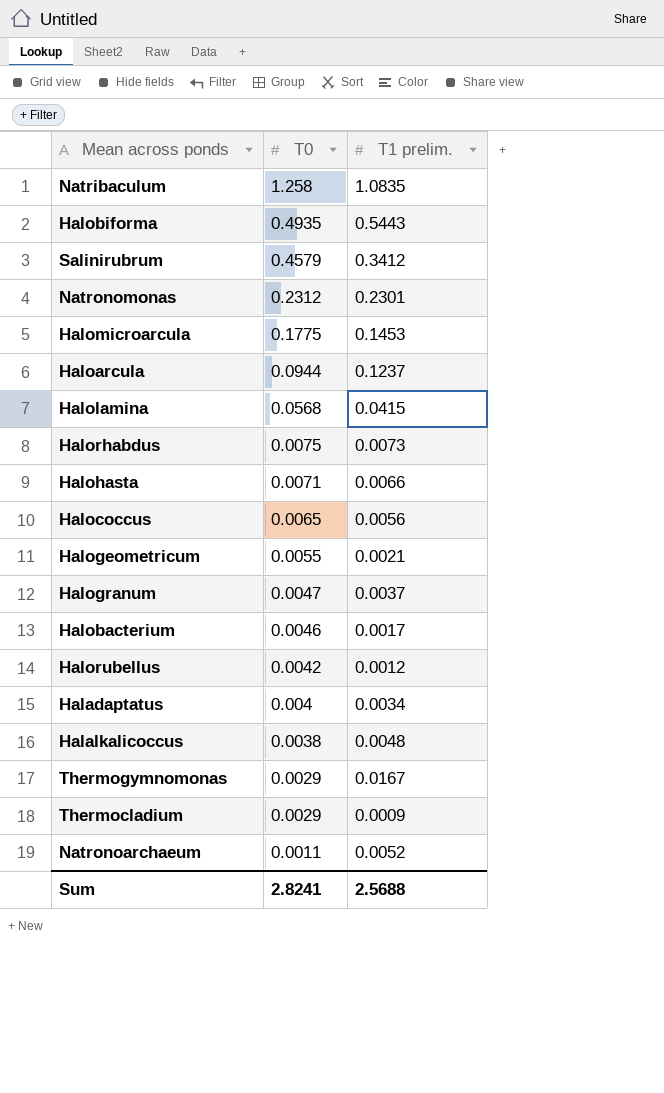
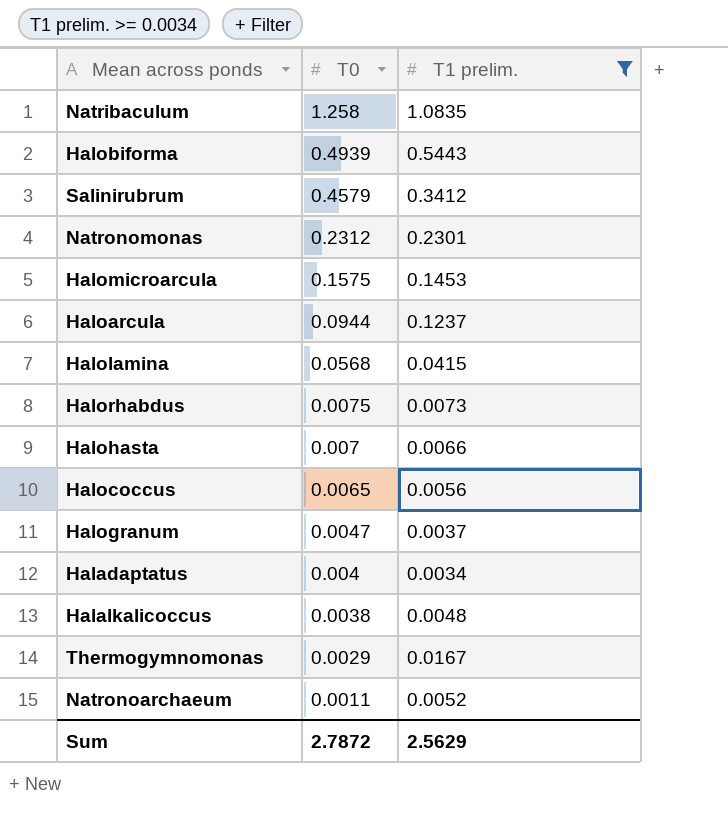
filter: none -> T1 prelim. >= 0.0034
Halobiforma | T0: 0.4935 -> 0.4939
Halomicroarcula | T0: 0.1775 -> 0.1575
Halohasta | T0: 0.0071 -> 0.007
Sum | T0: 2.8241 -> 2.7872
Sum | T1 prelim.: 2.5688 -> 2.5629

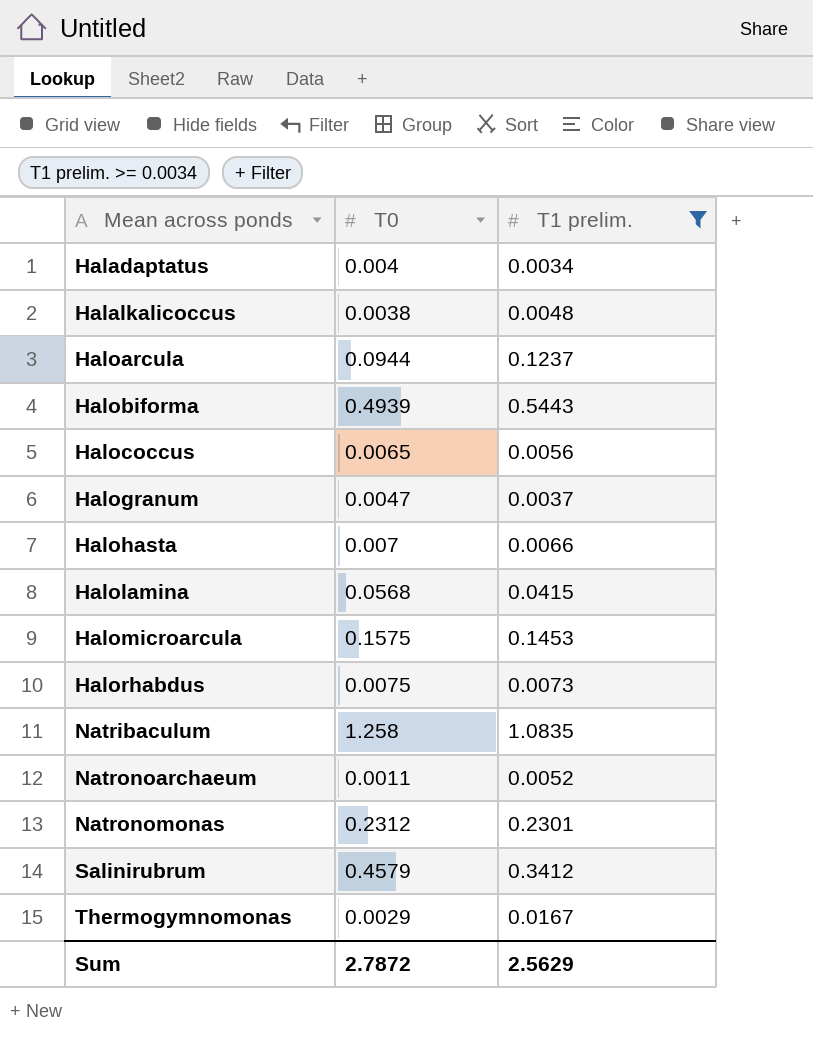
row order: T0 descending -> Mean across ponds ascending

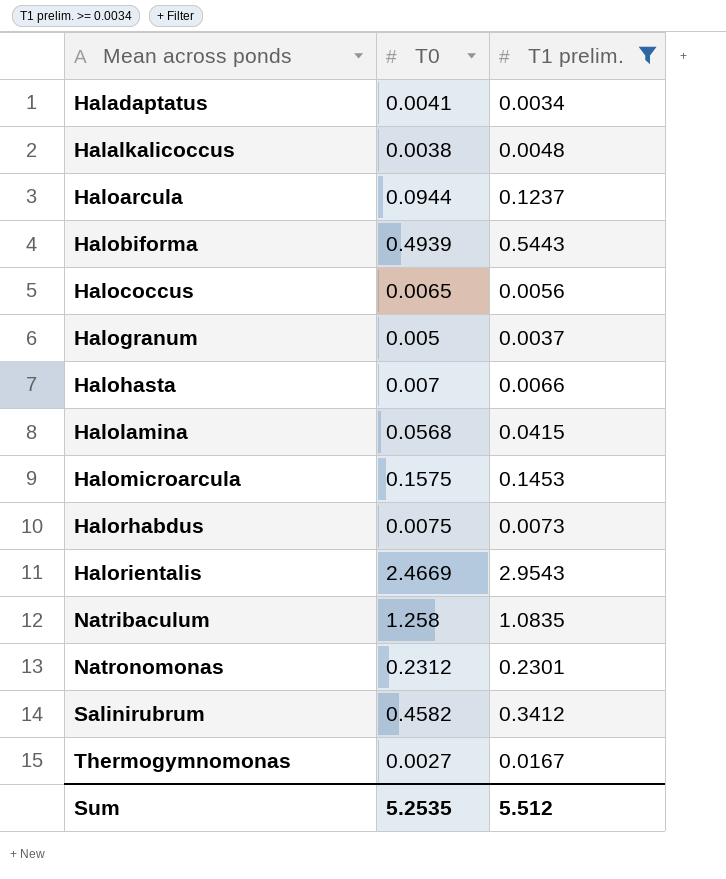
row Natronoarchaeum: 0.0011 | 0.0052 -> none
Haladaptatus | T0: 0.004 -> 0.0041
Halogranum | T0: 0.0047 -> 0.005
row Halorientalis: none -> 2.4669 | 2.9543
Salinirubrum | T0: 0.4579 -> 0.4582
Thermogymnomonas | T0: 0.0029 -> 0.0027
Sum | T0: 2.7872 -> 5.2535
Sum | T1 prelim.: 2.5629 -> 5.512

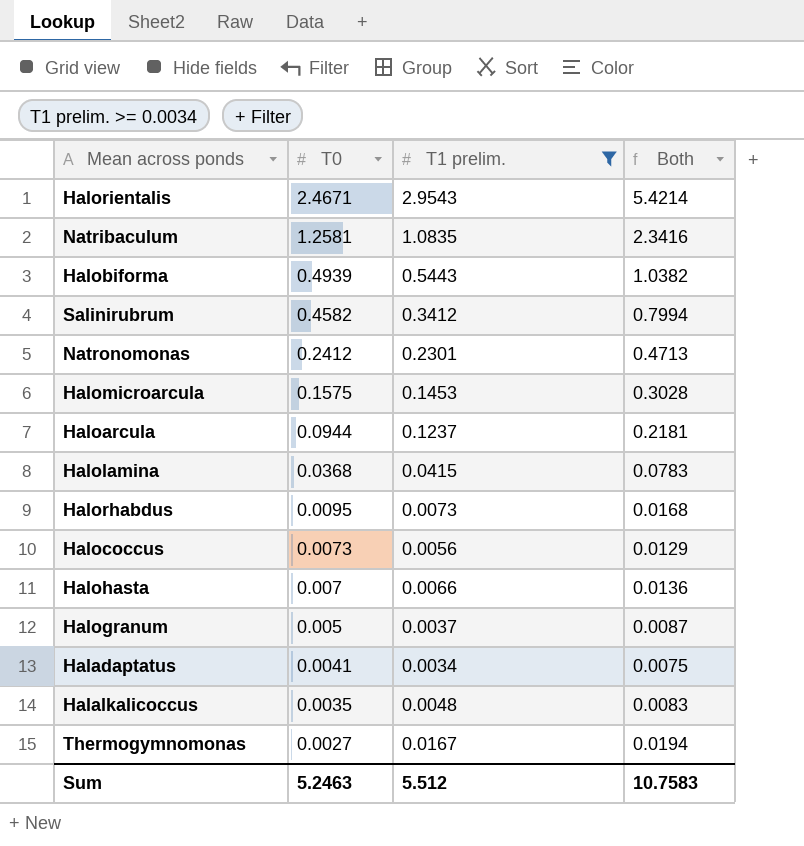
row order: Mean across ponds ascending -> T0 descending
column Both | formula: none -> [T0] + [T1 prelim.]
Halorientalis | T0: 2.4669 -> 2.4671
Natribaculum | T0: 1.258 -> 1.2581
Natronomonas | T0: 0.2312 -> 0.2412
Halolamina | T0: 0.0568 -> 0.0368
Halorhabdus | T0: 0.0075 -> 0.0095
Halococcus | T0: 0.0065 -> 0.0073
Halalkalicoccus | T0: 0.0038 -> 0.0035
Sum | T0: 5.2535 -> 5.2463

